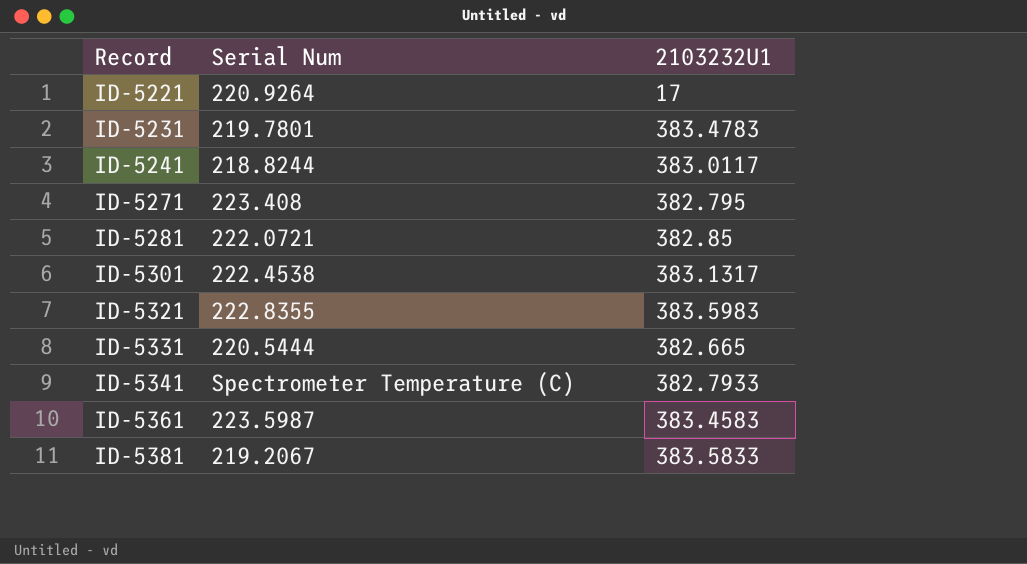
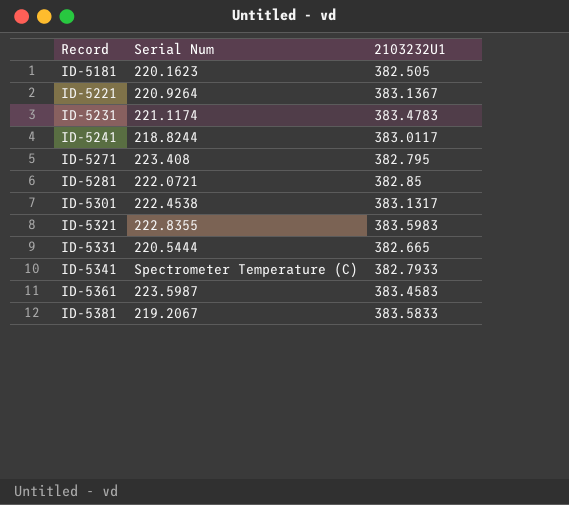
row ID-5181: none -> 220.1623 | 382.505
ID-5221 | 2103232U1: 17 -> 383.1367
ID-5231 | Serial Num: 219.7801 -> 221.1174

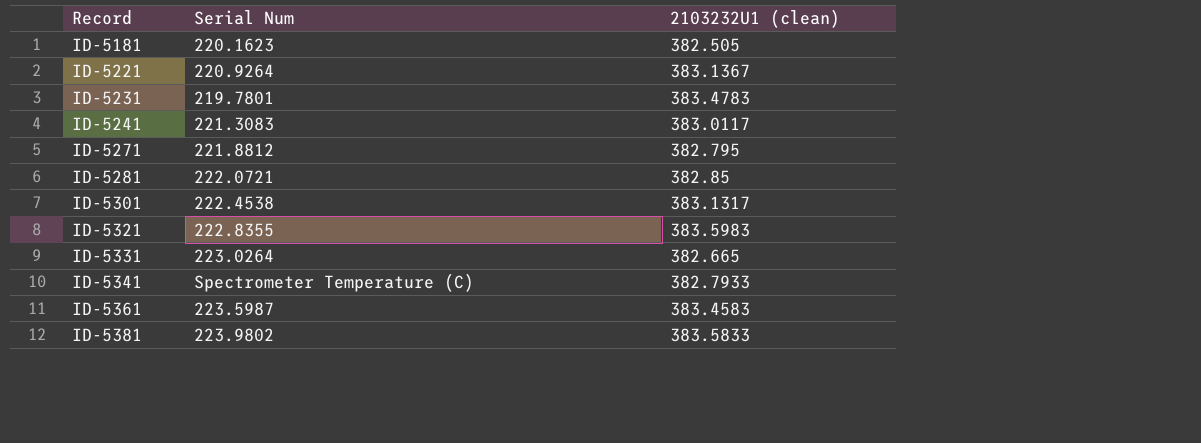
column name: 2103232U1 -> 2103232U1 (clean)
ID-5231 | Serial Num: 221.1174 -> 219.7801
ID-5241 | Serial Num: 218.8244 -> 221.3083
ID-5271 | Serial Num: 223.408 -> 221.8812
ID-5331 | Serial Num: 220.5444 -> 223.0264
ID-5381 | Serial Num: 219.2067 -> 223.9802

